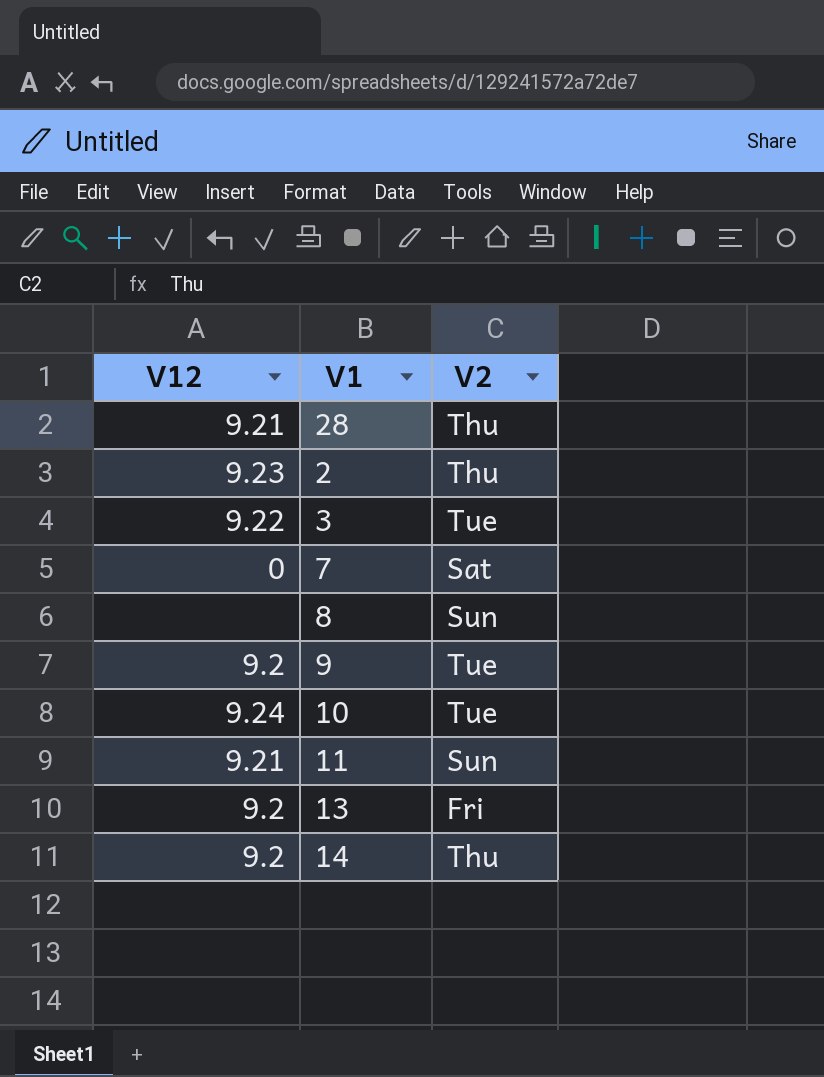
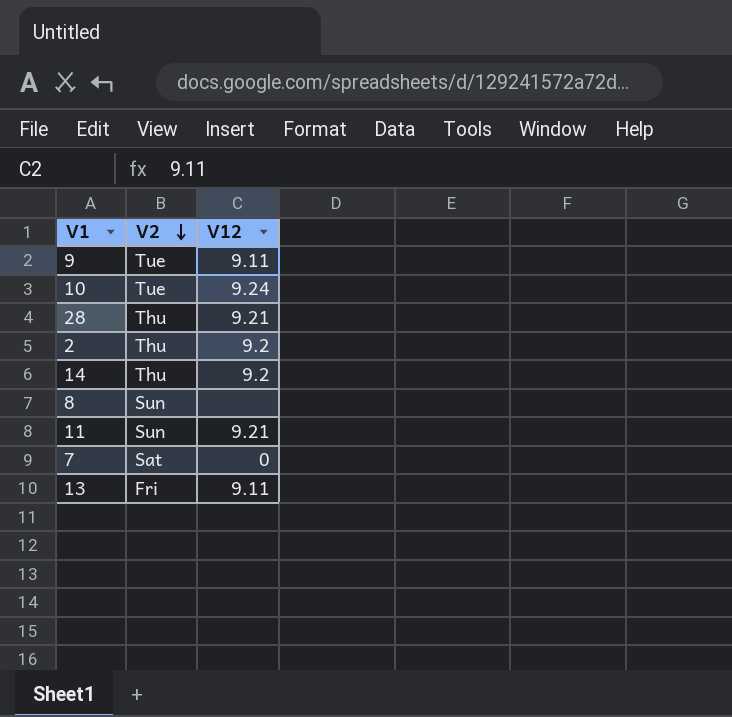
row order: none -> V2 descending
column V12 | position: 1 -> 3
row 3: 9.22 | Tue -> none
9 | V12: 9.2 -> 9.11
2 | V12: 9.23 -> 9.2
13 | V12: 9.2 -> 9.11

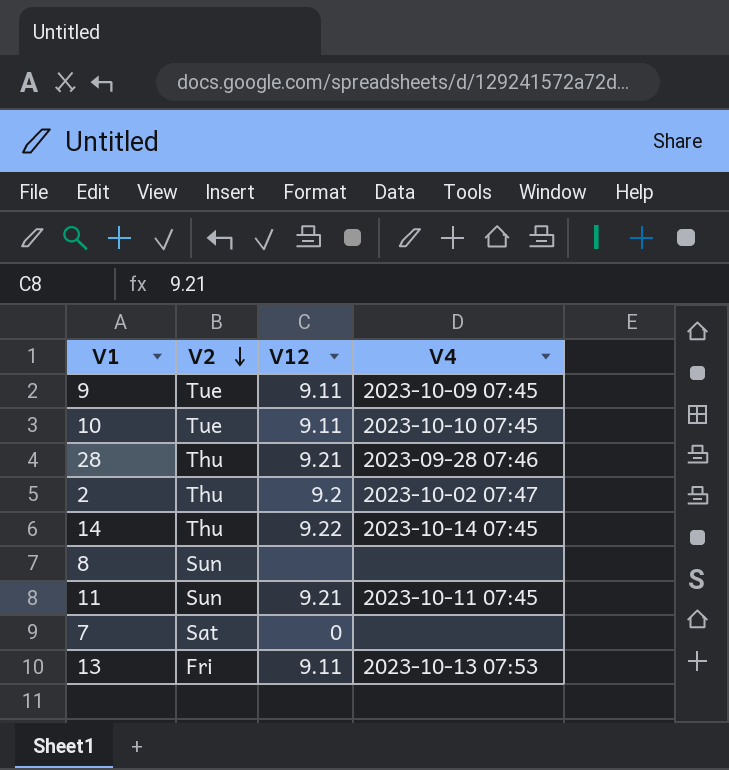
column V4 | position: none -> 4
10 | V12: 9.24 -> 9.11
14 | V12: 9.2 -> 9.22

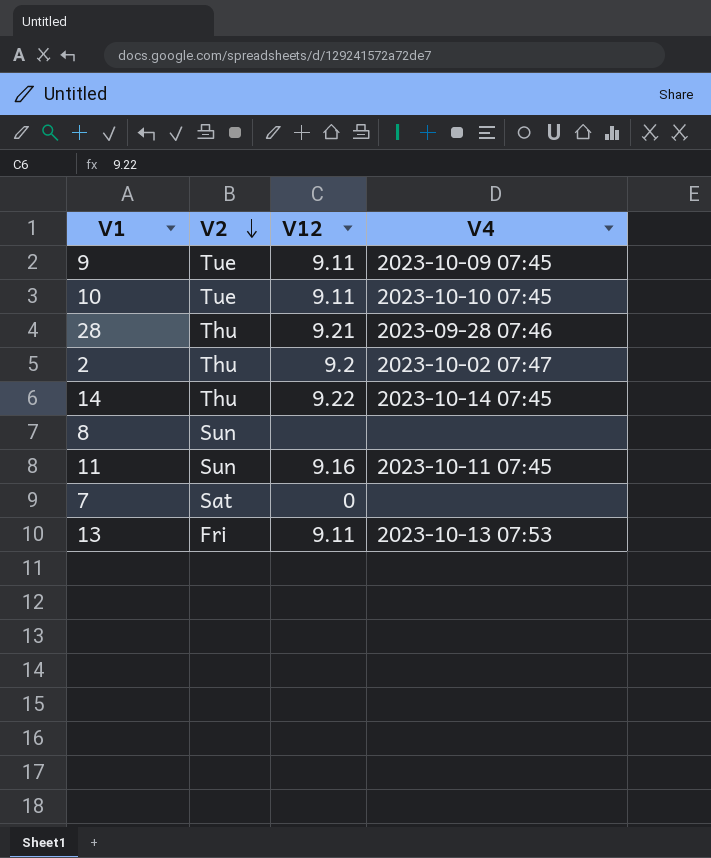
11 | V12: 9.21 -> 9.16

